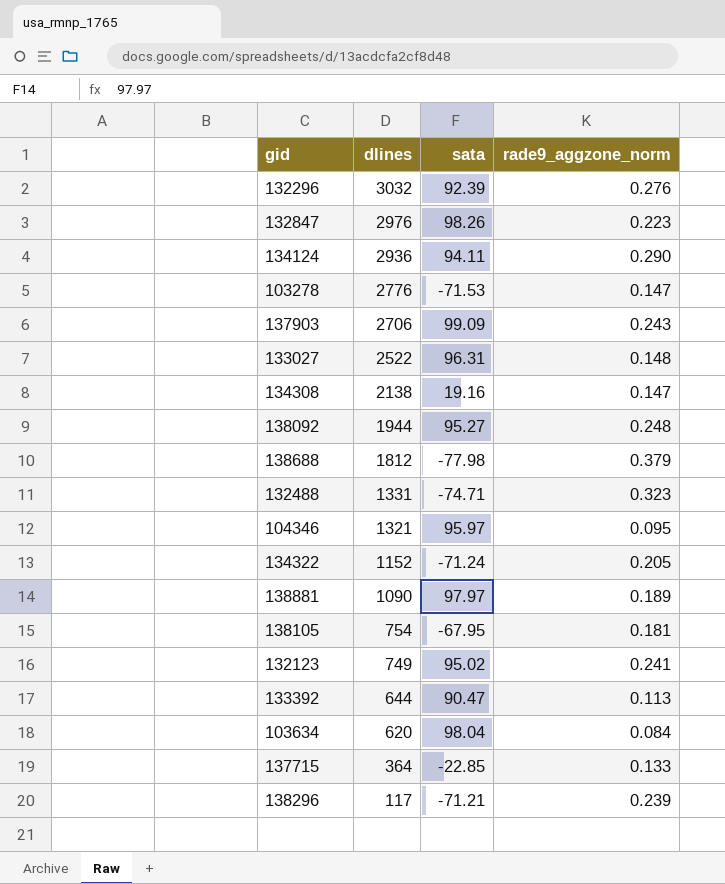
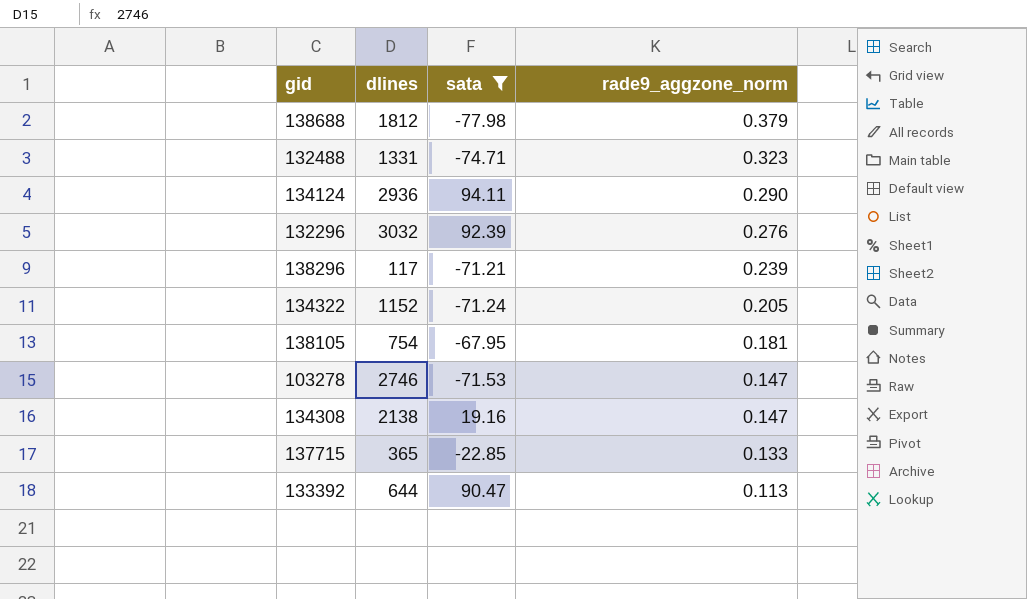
filter: none -> sata <= 94.11
row order: dlines descending -> rade9_aggzone_norm descending
103278 | dlines: 2776 -> 2746
137715 | dlines: 364 -> 365

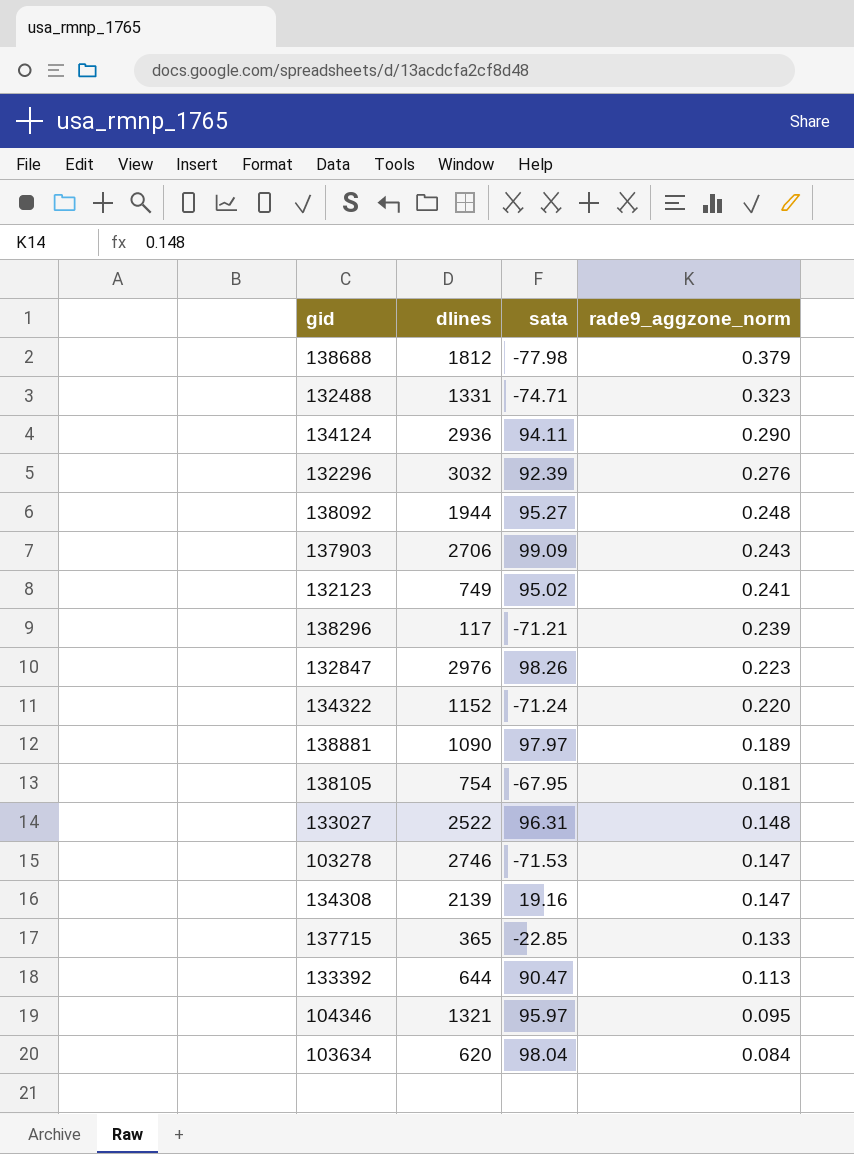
filter: sata <= 94.11 -> none
134322 | rade9_aggzone_norm: 0.205 -> 0.220
134308 | dlines: 2138 -> 2139

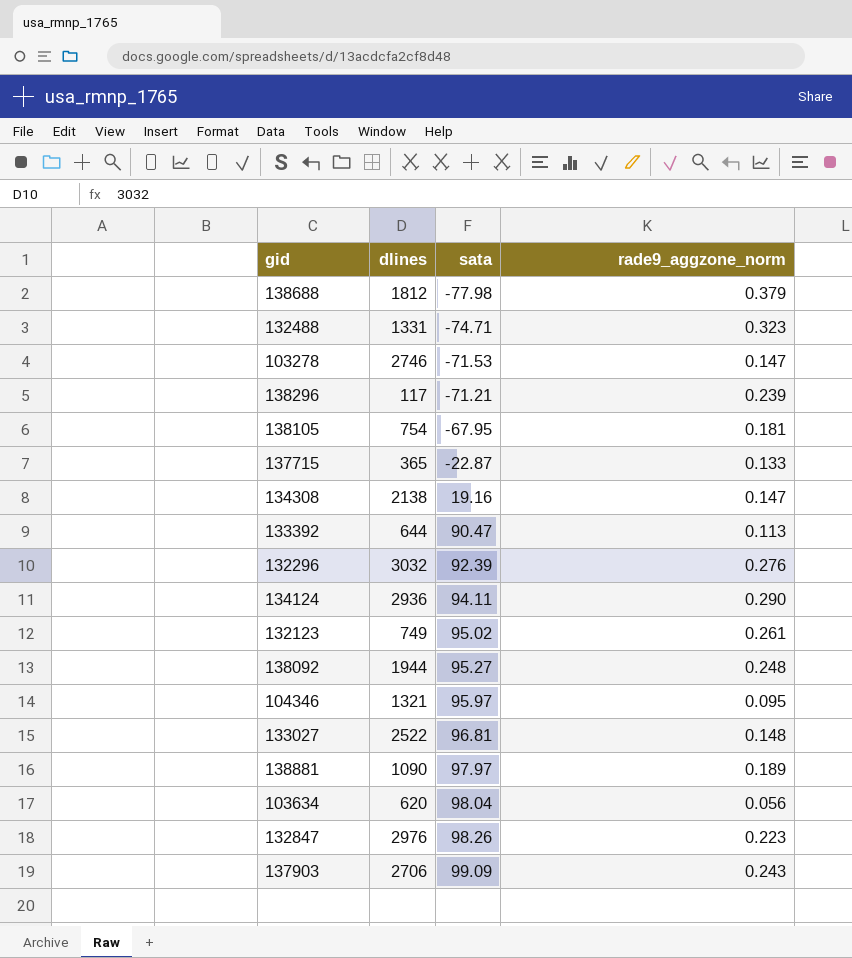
row order: rade9_aggzone_norm descending -> sata ascending
row 134322: 1152 | -71.24 | 0.220 -> none
137715 | sata: -22.85 -> -22.87
134308 | dlines: 2139 -> 2138
132123 | rade9_aggzone_norm: 0.241 -> 0.261
133027 | sata: 96.31 -> 96.81
103634 | rade9_aggzone_norm: 0.084 -> 0.056

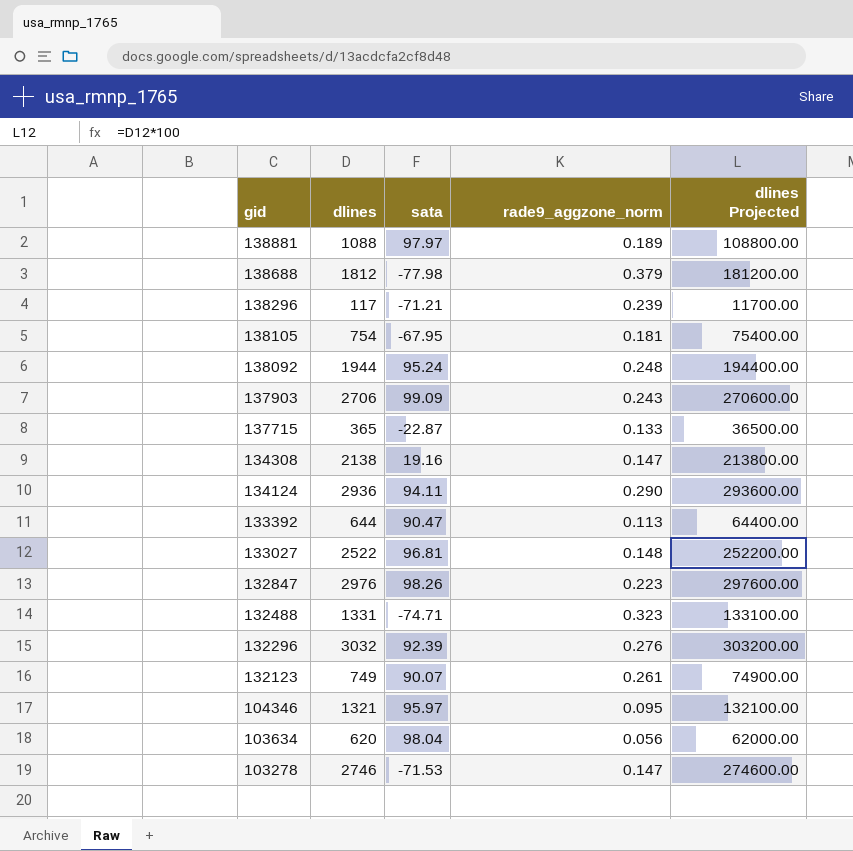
row order: sata ascending -> gid descending
column dlines Projected | formula: none -> [dlines] * 100
138881 | dlines: 1090 -> 1088
138092 | sata: 95.27 -> 95.24
132123 | sata: 95.02 -> 90.07

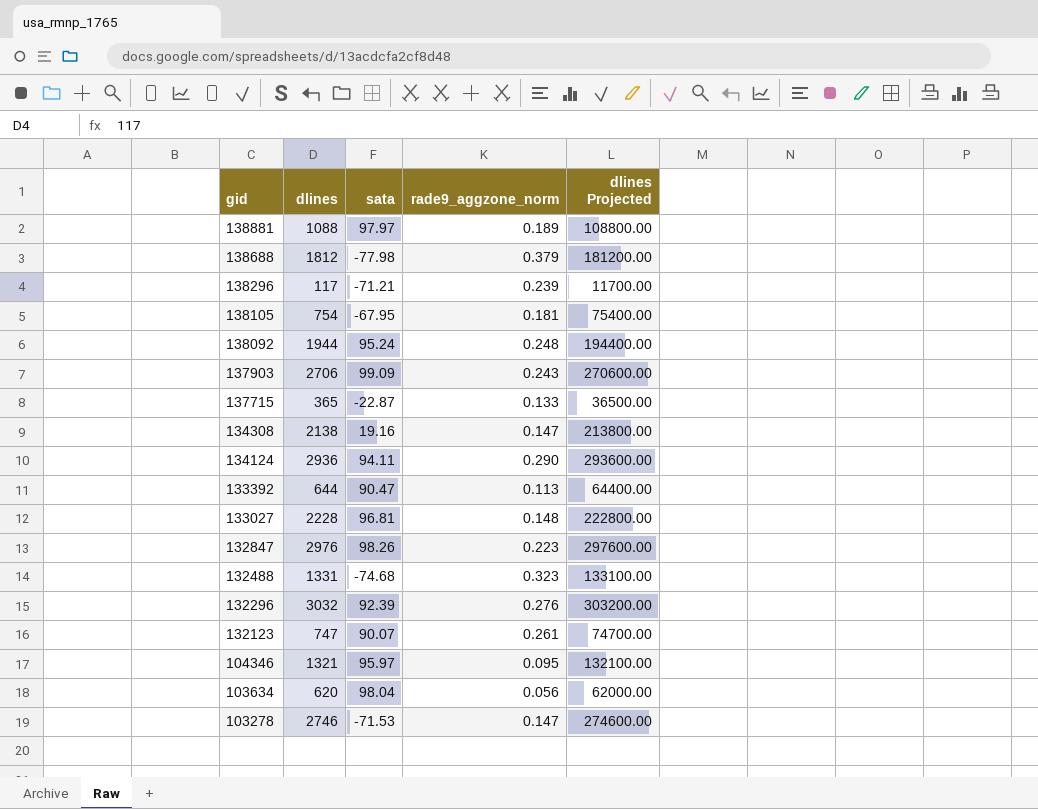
133027 | dlines: 2522 -> 2228
133027 | dlines Projected: 252200.00 -> 222800.00
132488 | sata: -74.71 -> -74.68
132123 | dlines: 749 -> 747
132123 | dlines Projected: 74900.00 -> 74700.00

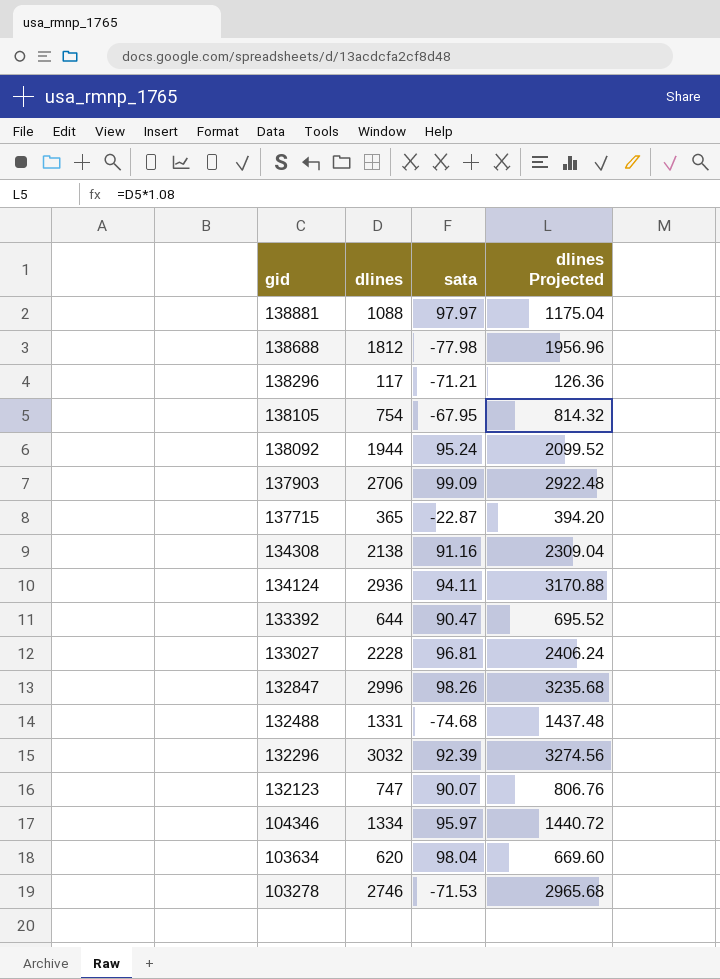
column rade9_aggzone_norm | position: 4 -> none
column dlines Projected | formula: [dlines] * 100 -> [dlines] * 1.08
134308 | sata: 19.16 -> 91.16
132847 | dlines: 2976 -> 2996
104346 | dlines: 1321 -> 1334

